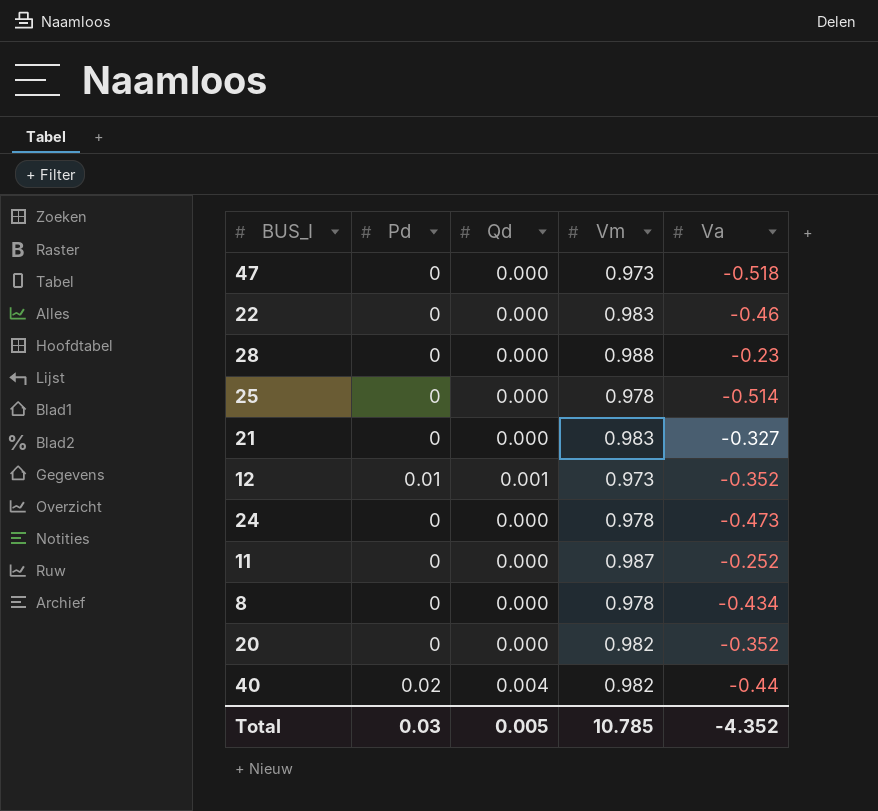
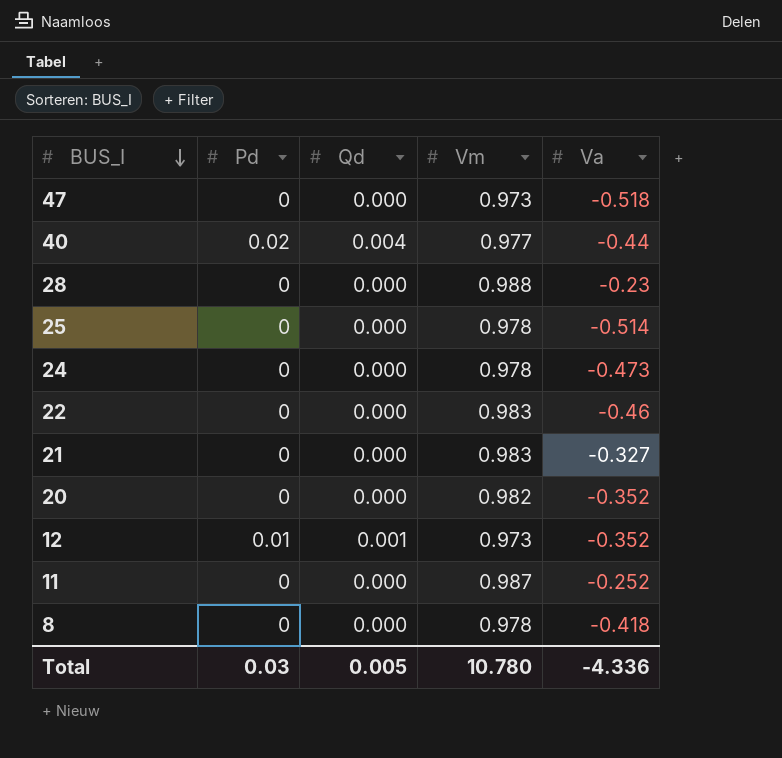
row order: none -> BUS_I descending
40 | Vm: 0.982 -> 0.977
8 | Va: -0.434 -> -0.418
Total | Vm: 10.785 -> 10.780
Total | Va: -4.352 -> -4.336

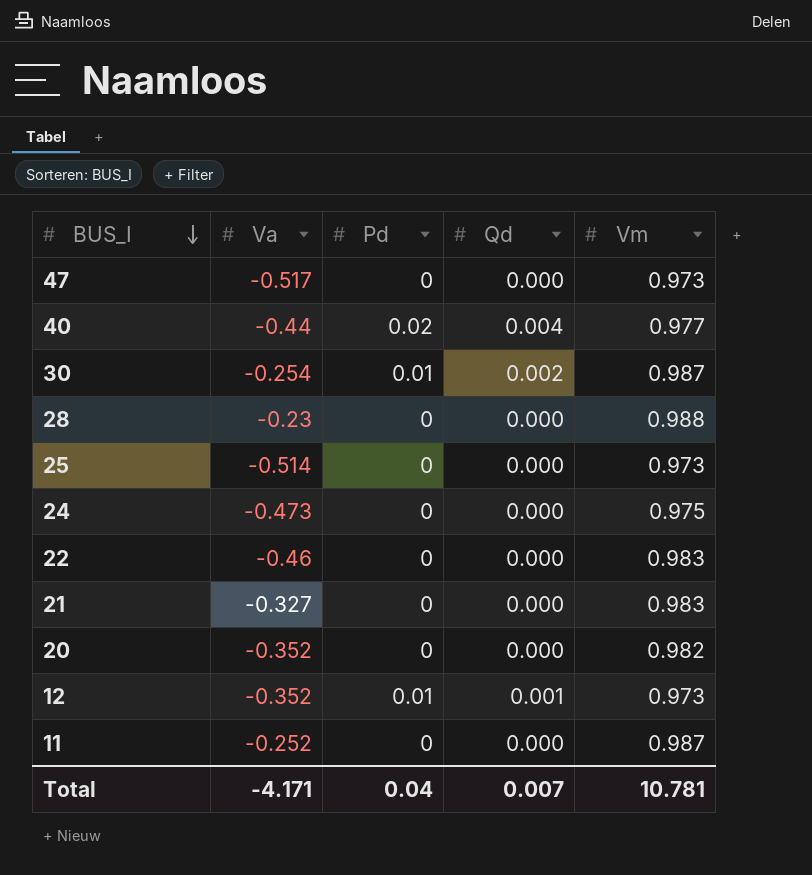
column Va | position: 5 -> 2
row 8: 0 | 0.000 | 0.978 | -0.418 -> none
47 | Va: -0.518 -> -0.517
row 30: none -> -0.254 | 0.01 | 0.002 | 0.987
25 | Vm: 0.978 -> 0.973
24 | Vm: 0.978 -> 0.975
Total | Va: -4.336 -> -4.171
Total | Pd: 0.03 -> 0.04
Total | Qd: 0.005 -> 0.007
Total | Vm: 10.780 -> 10.781

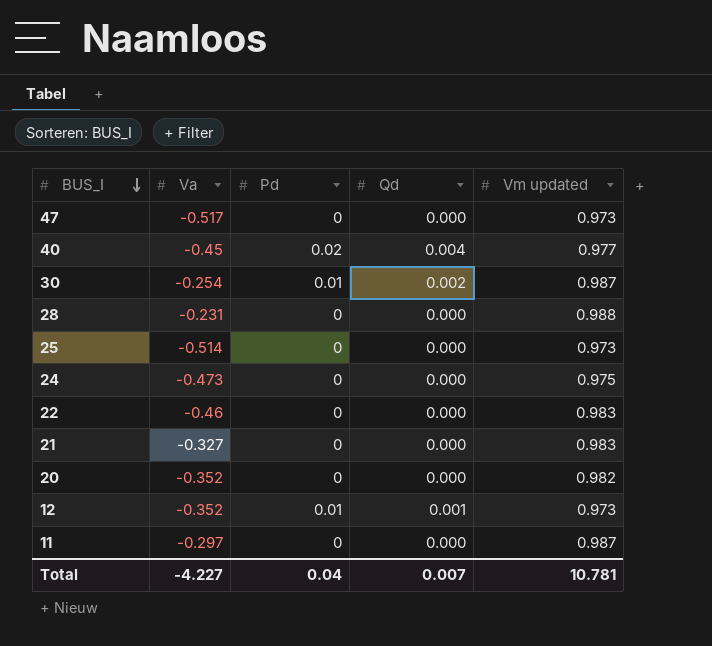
column name: Vm -> Vm updated
40 | Va: -0.44 -> -0.45
28 | Va: -0.23 -> -0.231
11 | Va: -0.252 -> -0.297
Total | Va: -4.171 -> -4.227

